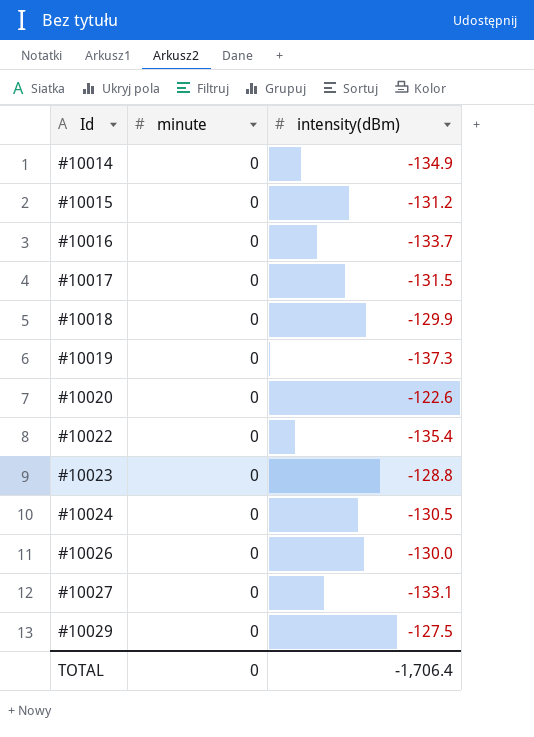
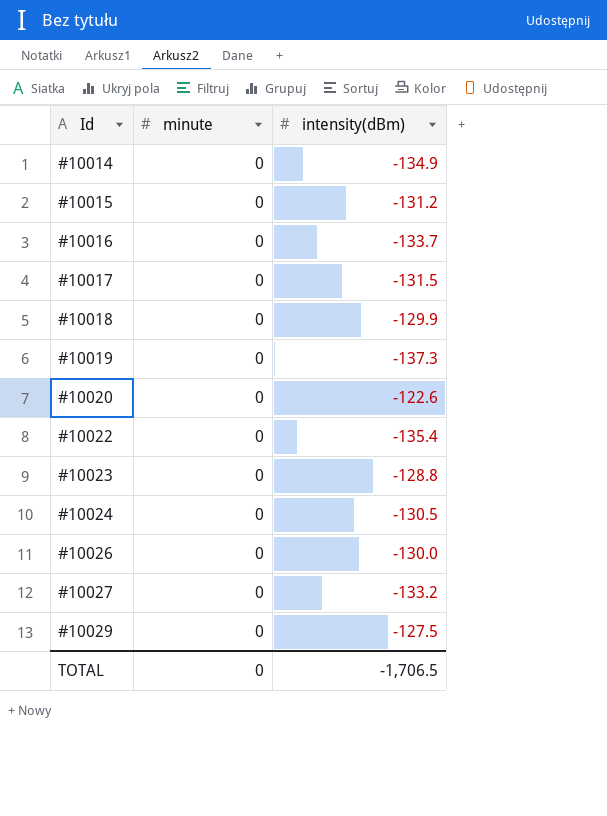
#10027 | intensity(dBm): -133.1 -> -133.2
TOTAL | intensity(dBm): -1,706.4 -> -1,706.5

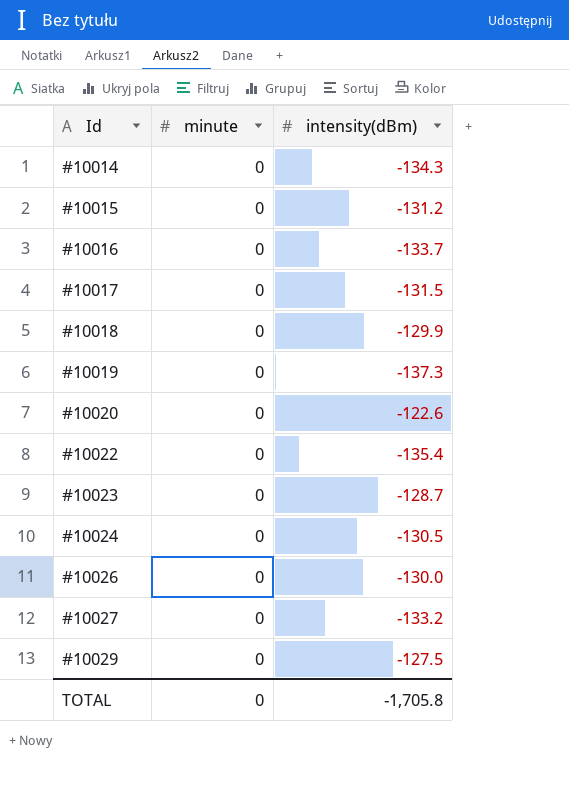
#10014 | intensity(dBm): -134.9 -> -134.3
#10023 | intensity(dBm): -128.8 -> -128.7
TOTAL | intensity(dBm): -1,706.5 -> -1,705.8

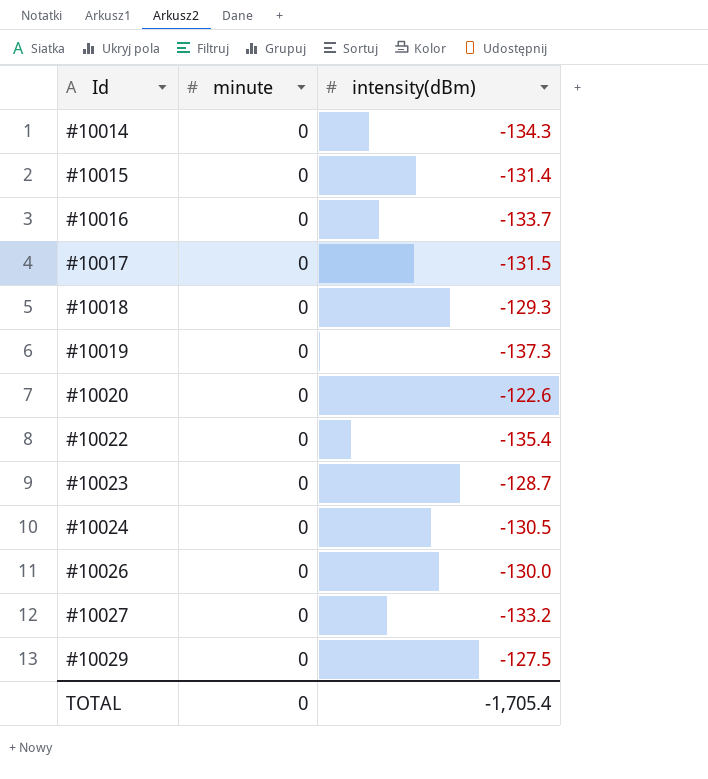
#10015 | intensity(dBm): -131.2 -> -131.4
#10018 | intensity(dBm): -129.9 -> -129.3
TOTAL | intensity(dBm): -1,705.8 -> -1,705.4

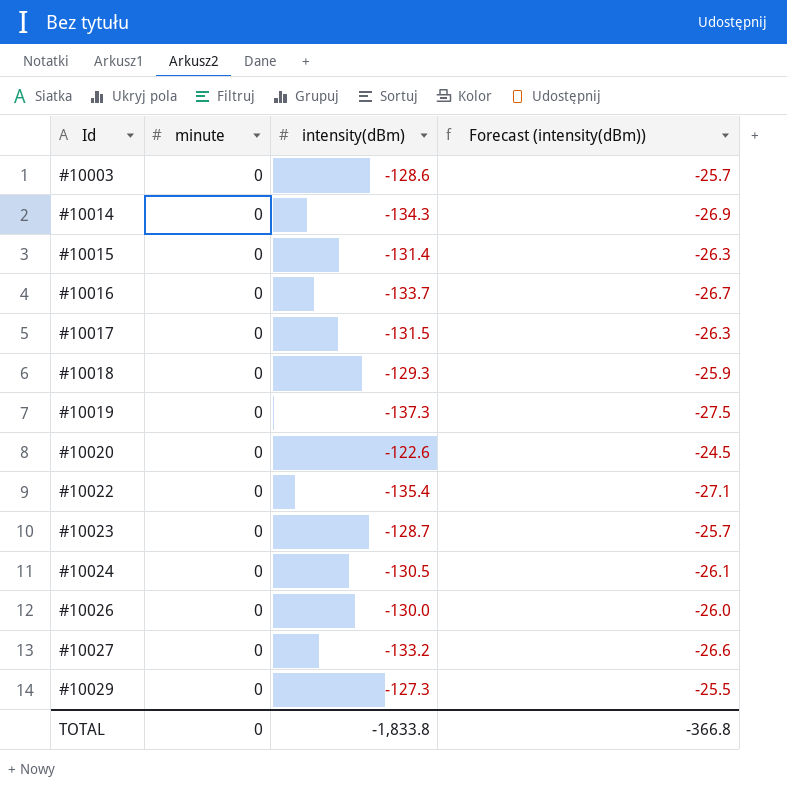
column Forecast (intensity(dBm)) | formula: none -> [intensity(dBm)] * 0.2
row #10003: none -> 0 | -128.6 | -25.7
#10029 | intensity(dBm): -127.5 -> -127.3
TOTAL | intensity(dBm): -1,705.4 -> -1,833.8

